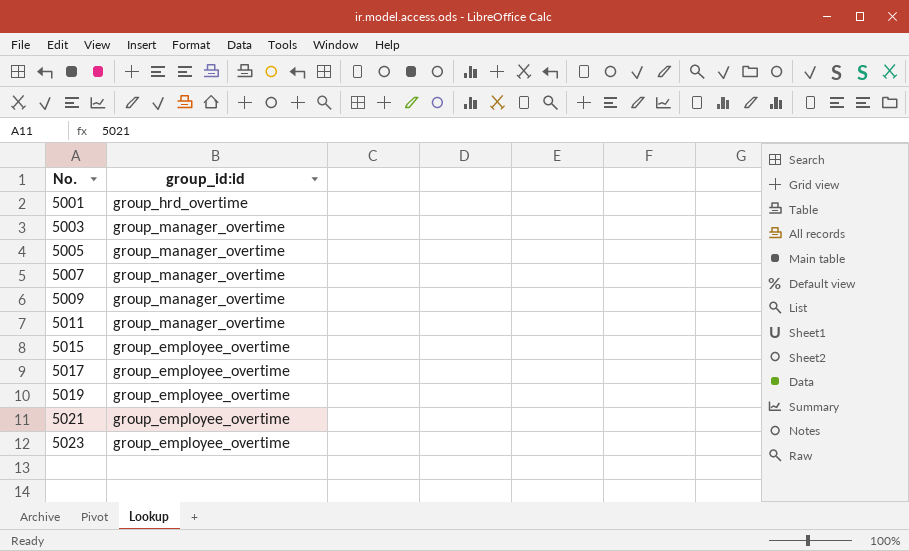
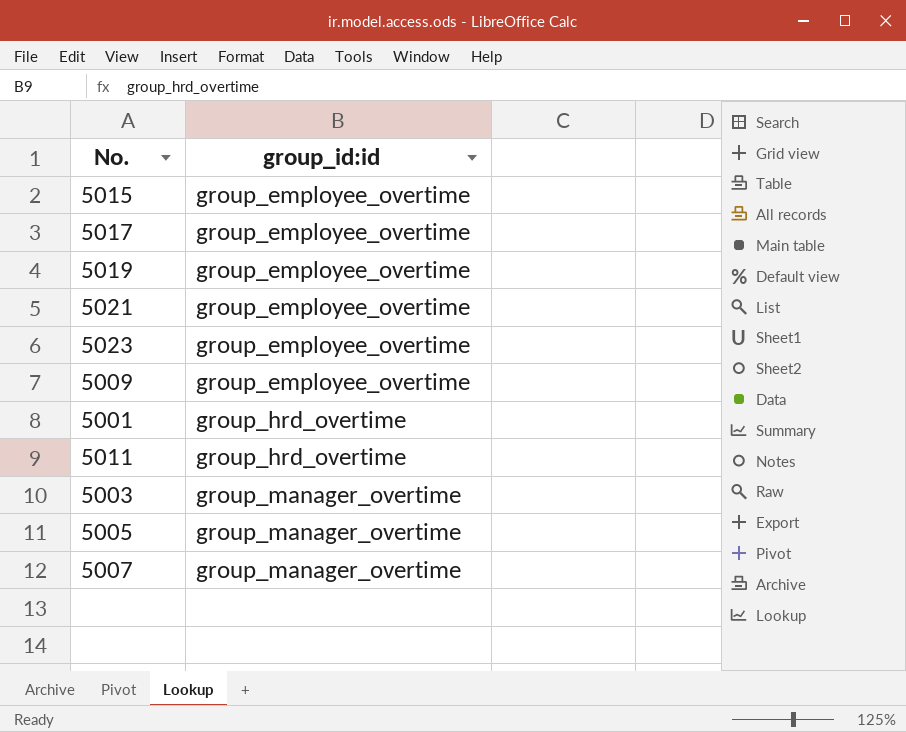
row order: No. ascending -> group_id:id ascending
5009 | group_id:id: group_manager_overtime -> group_employee_overtime
5011 | group_id:id: group_manager_overtime -> group_hrd_overtime

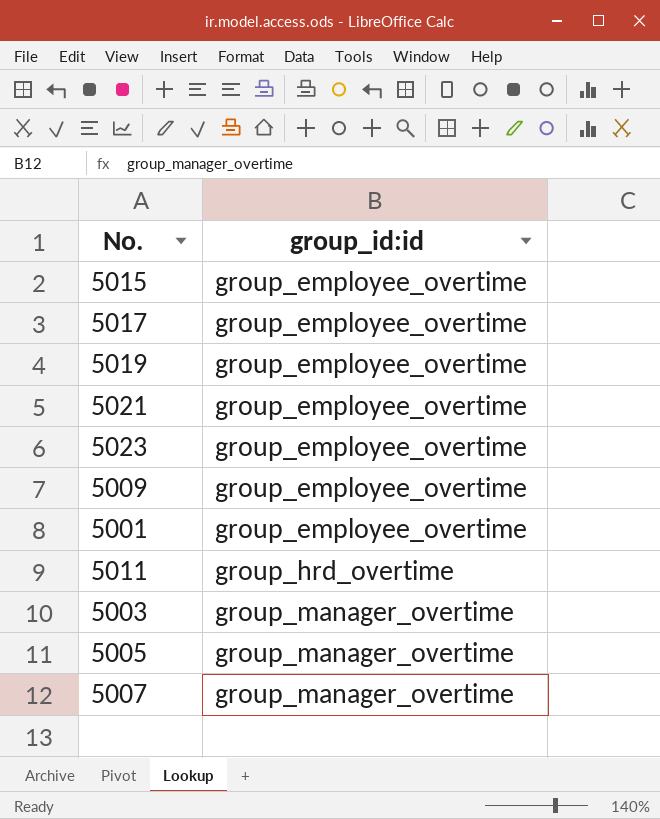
5001 | group_id:id: group_hrd_overtime -> group_employee_overtime

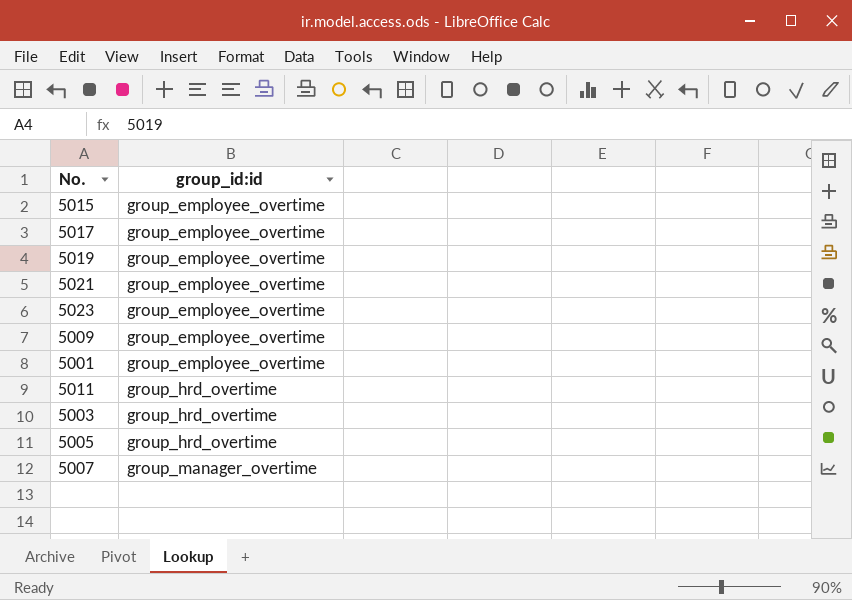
5003 | group_id:id: group_manager_overtime -> group_hrd_overtime
5005 | group_id:id: group_manager_overtime -> group_hrd_overtime

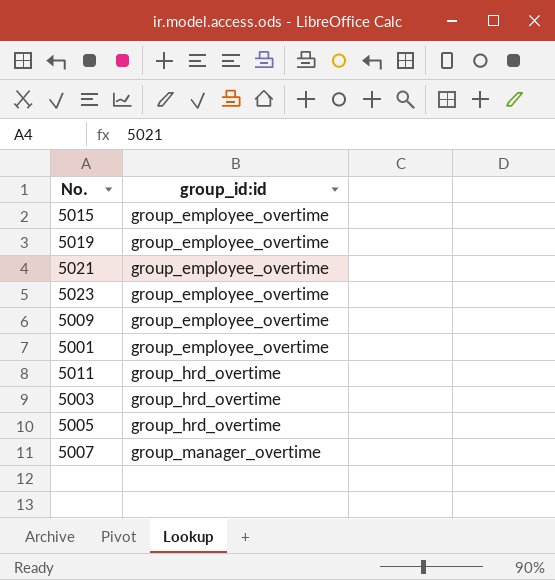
row 5017: group_employee_overtime -> none

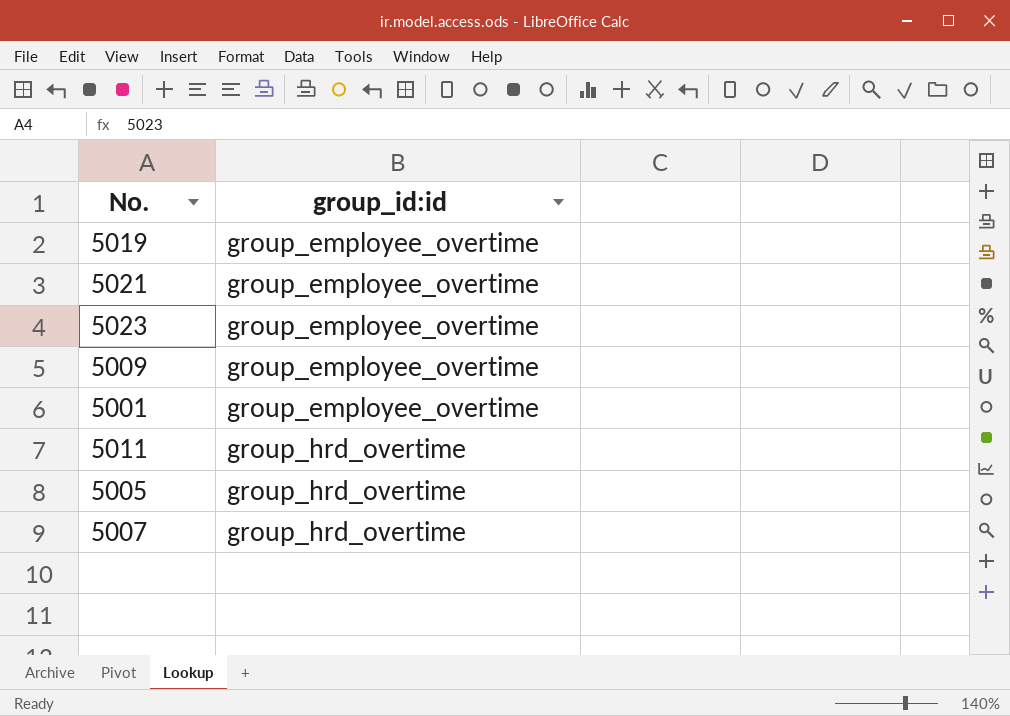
row 5015: group_employee_overtime -> none
row 5003: group_hrd_overtime -> none
5007 | group_id:id: group_manager_overtime -> group_hrd_overtime

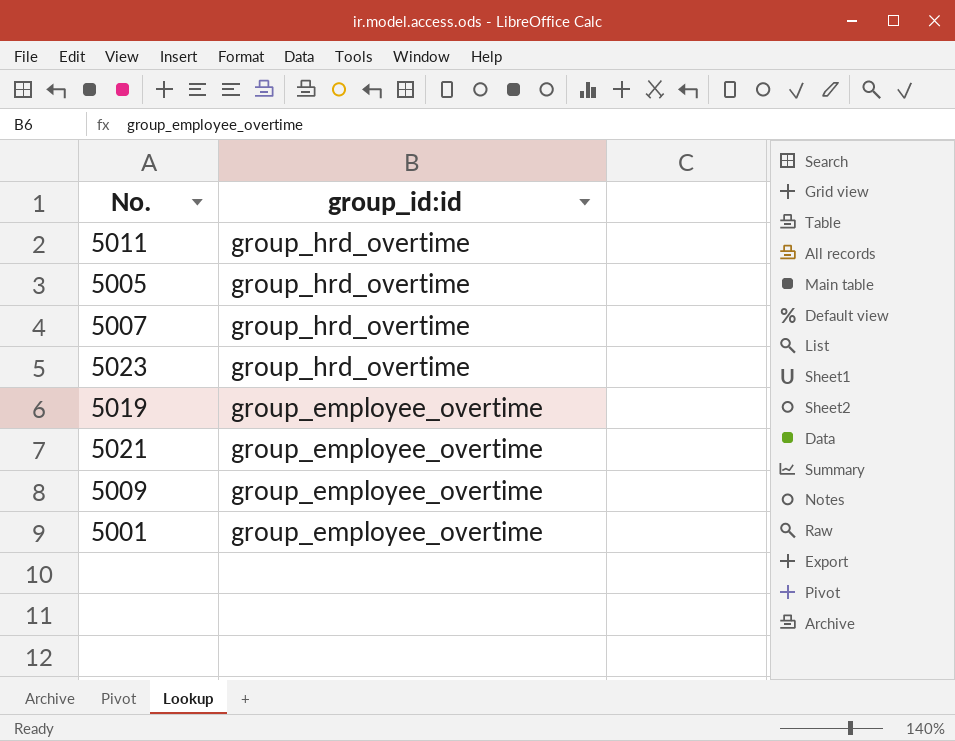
row order: group_id:id ascending -> group_id:id descending
5023 | group_id:id: group_employee_overtime -> group_hrd_overtime

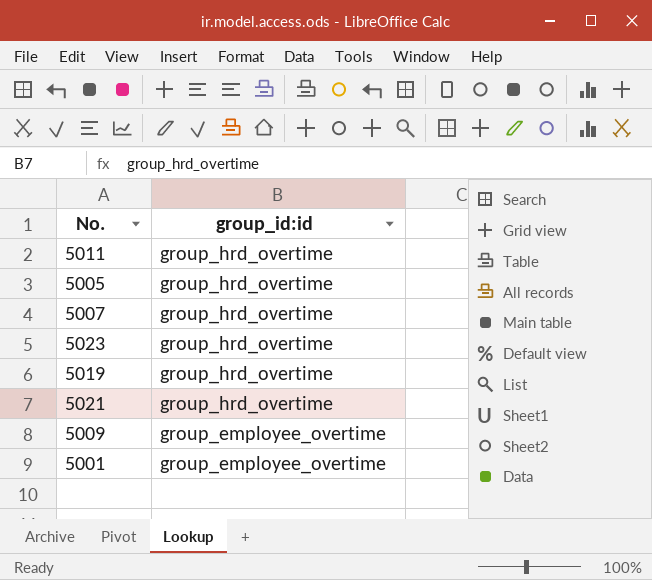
5019 | group_id:id: group_employee_overtime -> group_hrd_overtime
5021 | group_id:id: group_employee_overtime -> group_hrd_overtime

